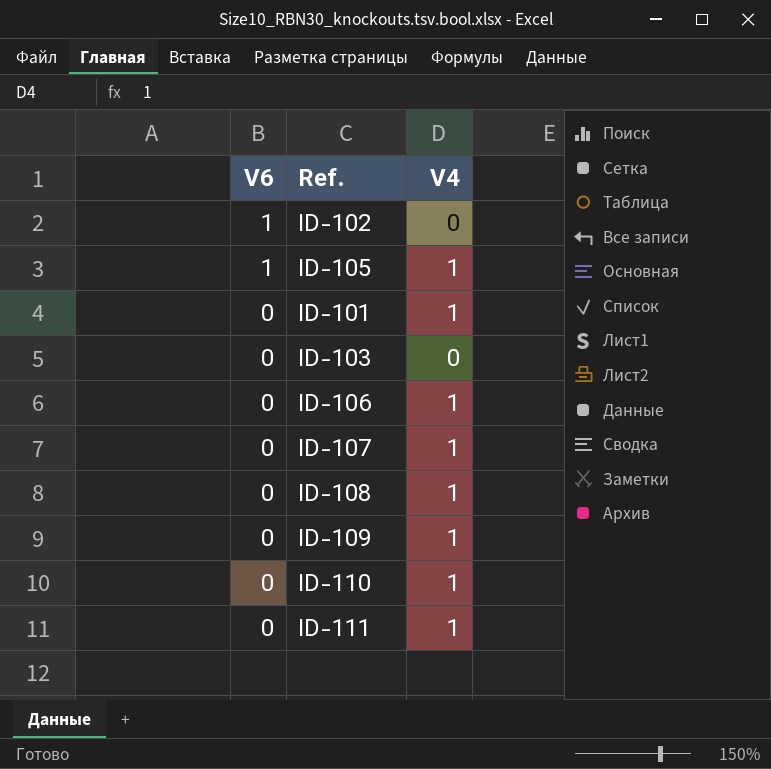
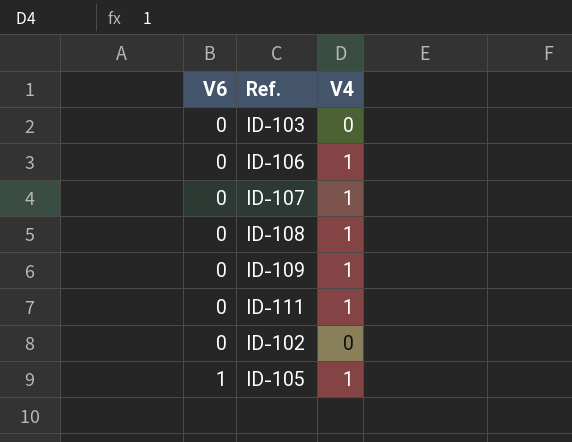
row order: V6 descending -> V6 ascending
row ID-101: 0 | 1 -> none
row ID-110: 0 | 1 -> none
ID-102 | V6: 1 -> 0

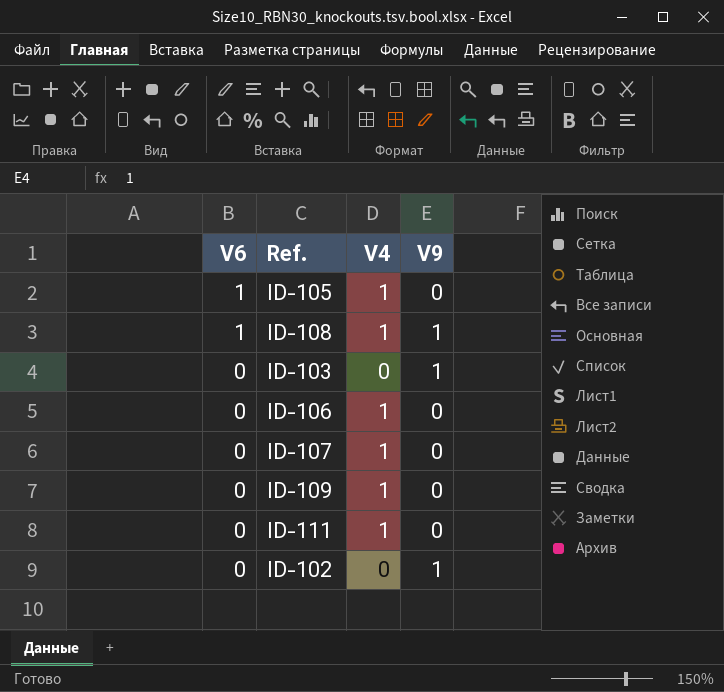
row order: V6 ascending -> V6 descending
column V9 | position: none -> 4
ID-108 | V6: 0 -> 1

